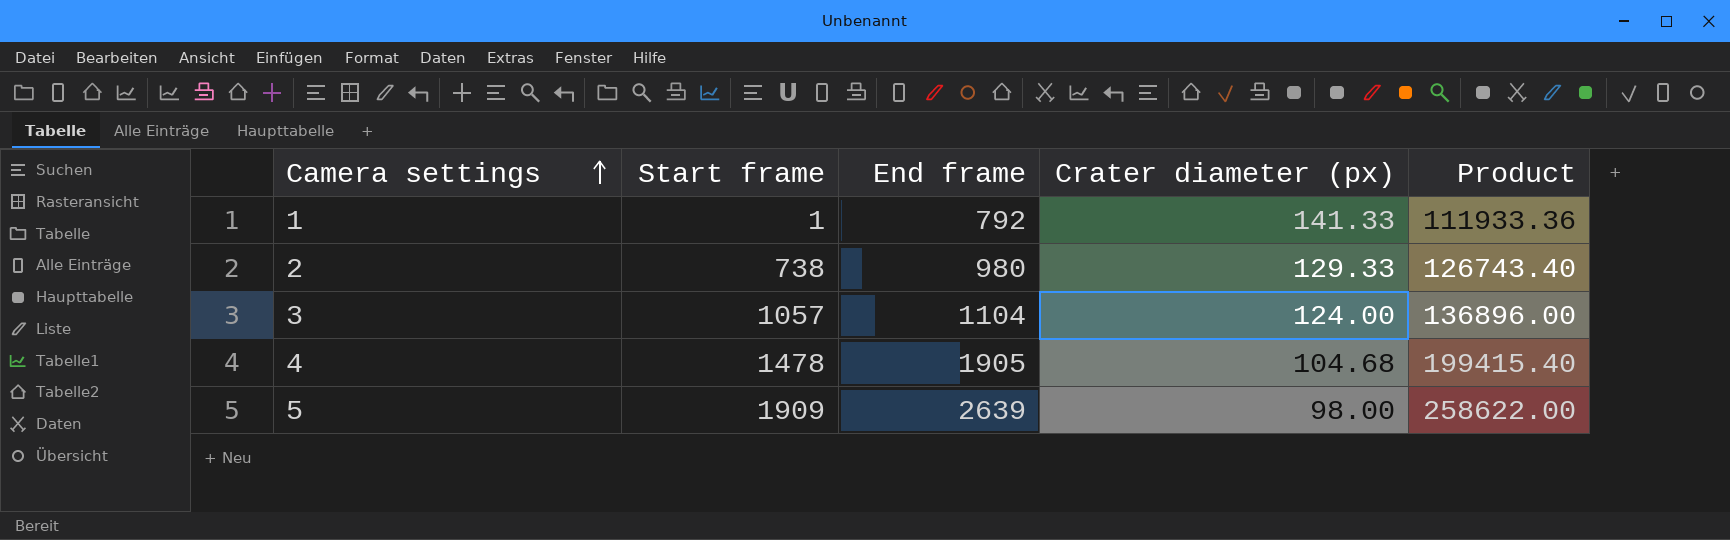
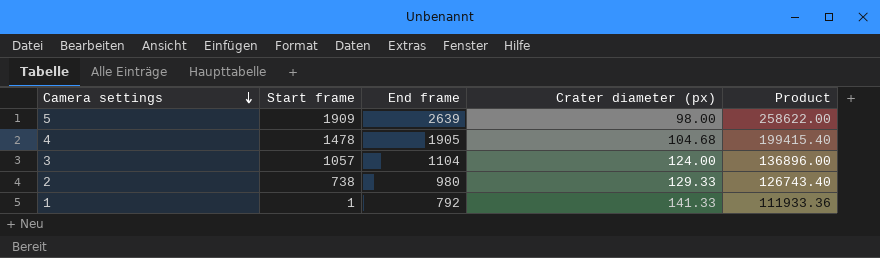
row order: Camera settings ascending -> Camera settings descending

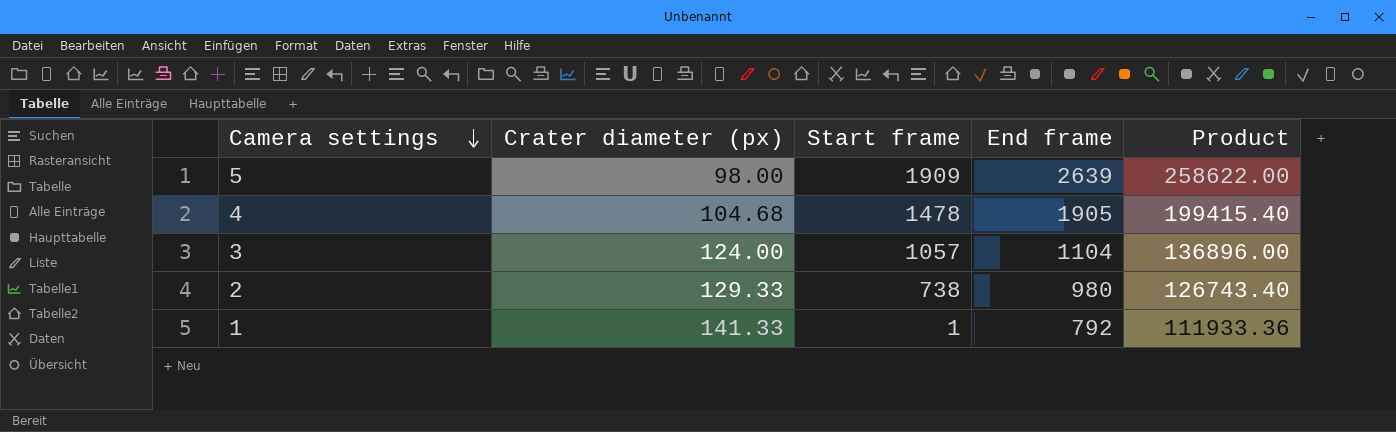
column Crater diameter (px) | position: 4 -> 2

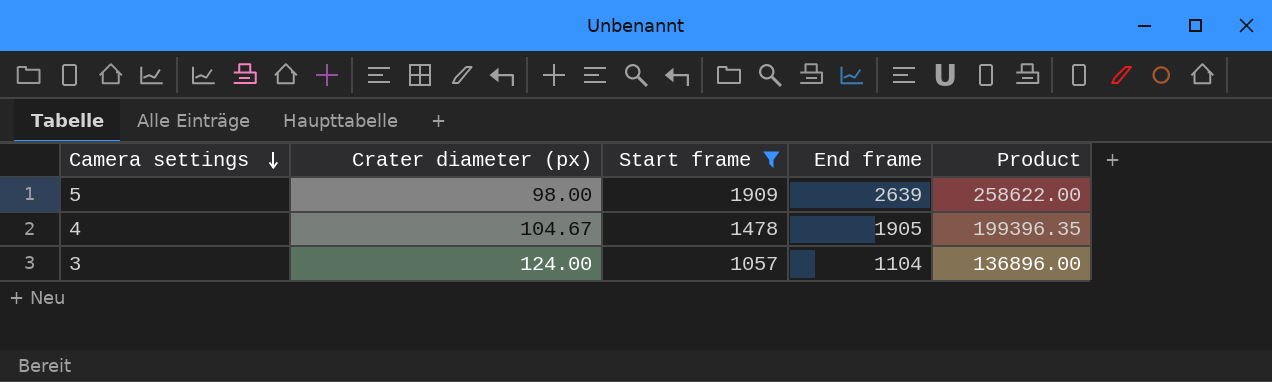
filter: none -> Start frame >= 1057
4 | Crater diameter (px): 104.68 -> 104.67
4 | Product: 199415.40 -> 199396.35

